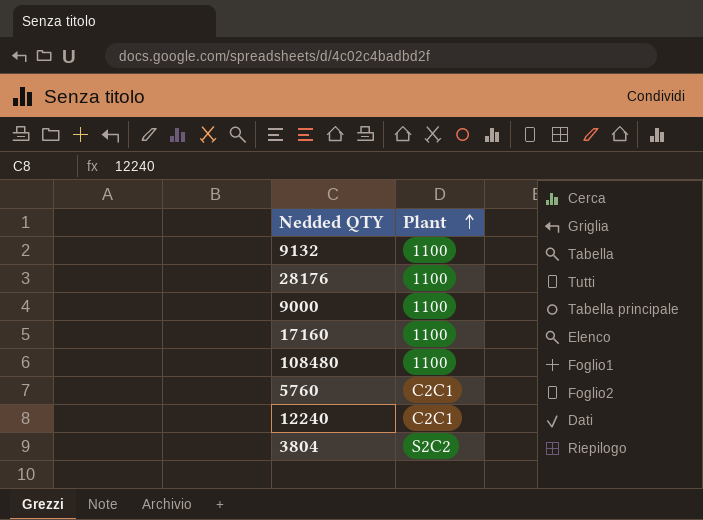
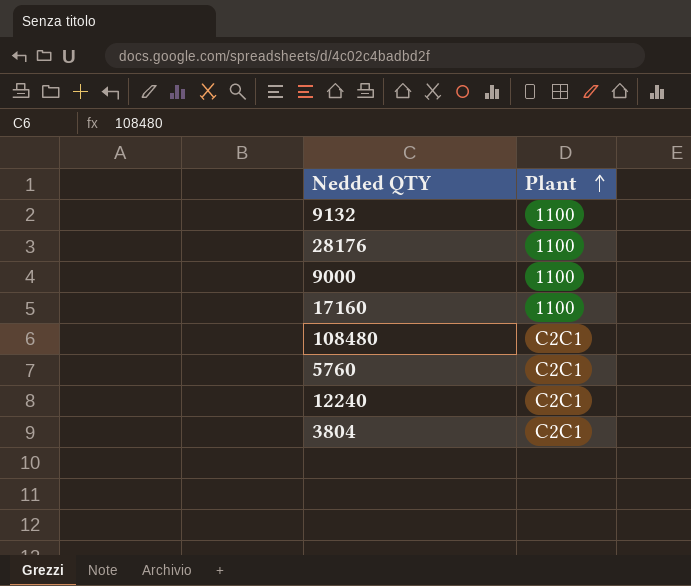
108480 | Plant: 1100 -> C2C1
3804 | Plant: S2C2 -> C2C1

